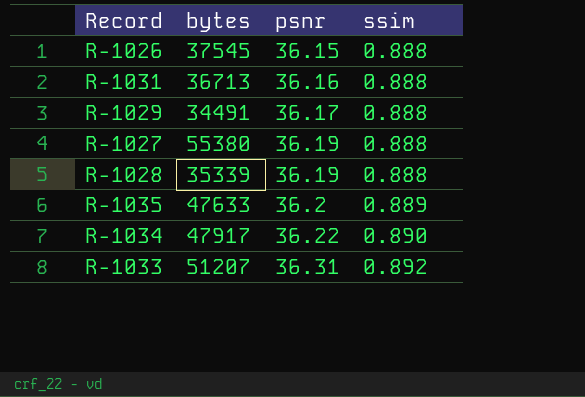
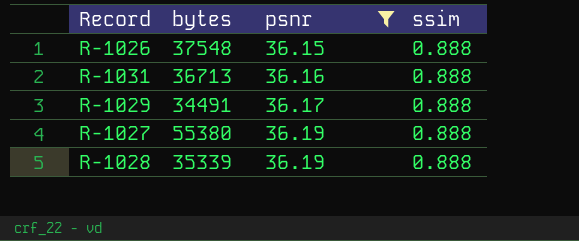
filter: none -> psnr <= 36.19
R-1026 | bytes: 37545 -> 37548

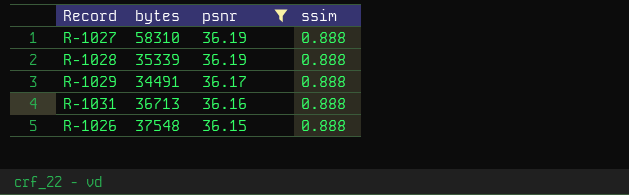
row order: psnr ascending -> psnr descending
R-1027 | bytes: 55380 -> 58310

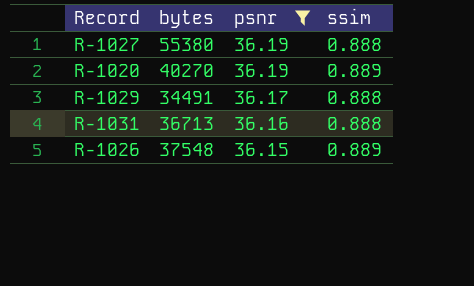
row R-1028: 35339 | 36.19 | 0.888 -> none
R-1027 | bytes: 58310 -> 55380
row R-1020: none -> 40270 | 36.19 | 0.889
R-1026 | ssim: 0.888 -> 0.889

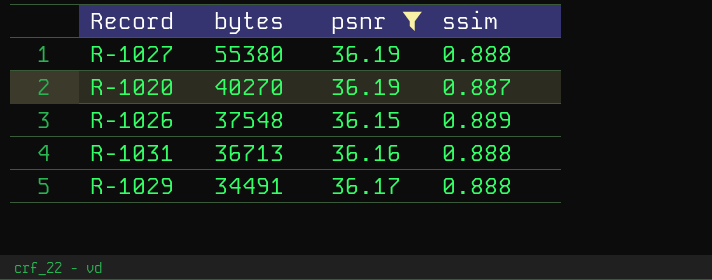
row order: psnr descending -> bytes descending
R-1020 | ssim: 0.889 -> 0.887

